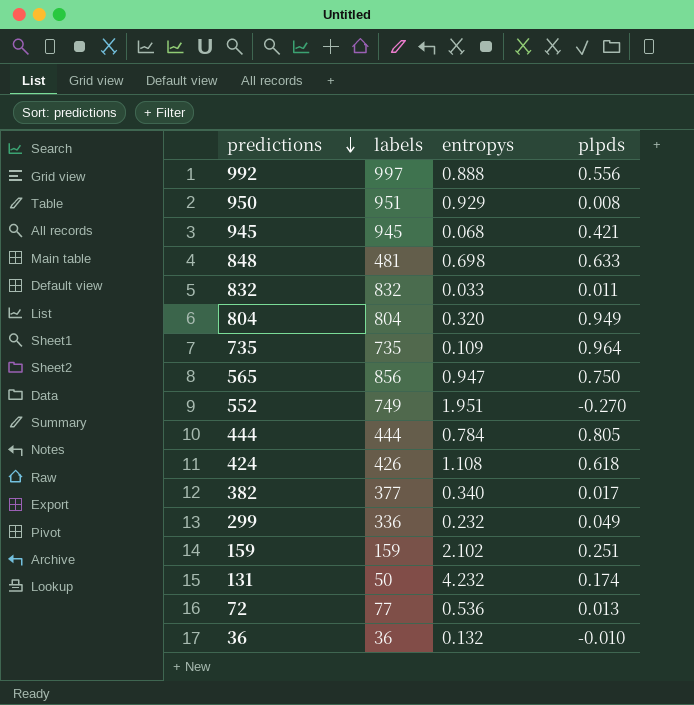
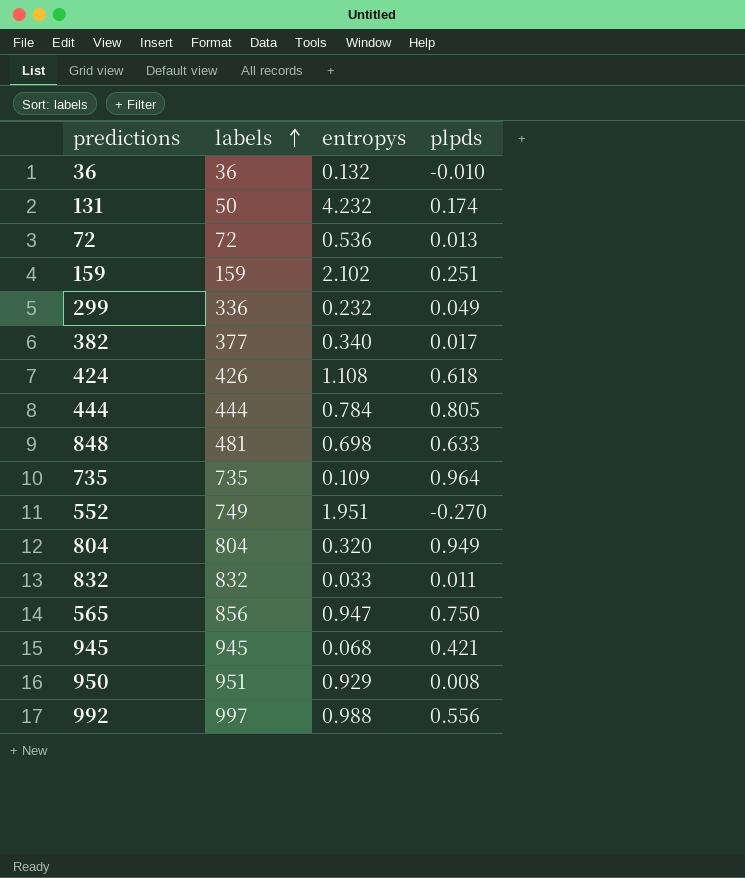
row order: predictions descending -> labels ascending
72 | labels: 77 -> 72
992 | entropys: 0.888 -> 0.988

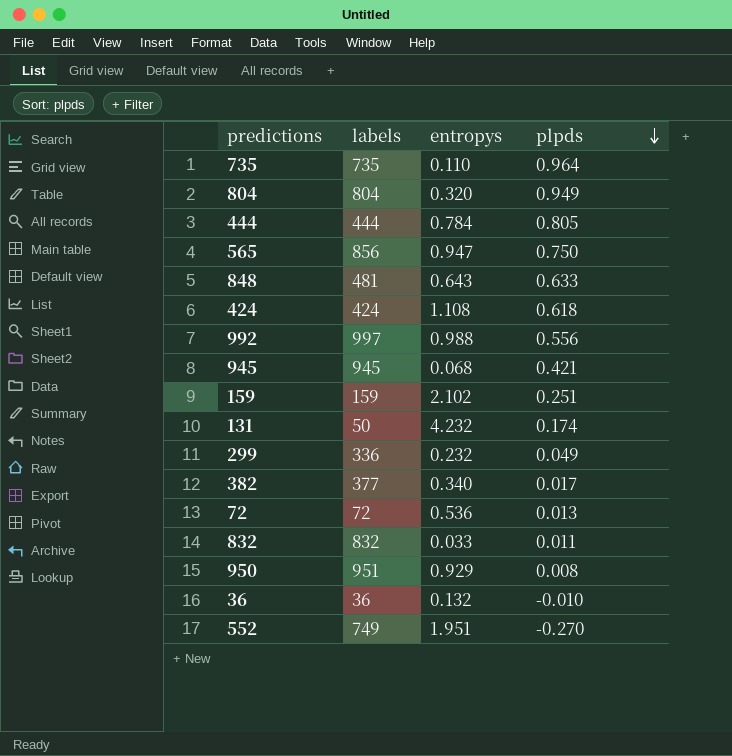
row order: labels ascending -> plpds descending
735 | entropys: 0.109 -> 0.110
848 | entropys: 0.698 -> 0.643
424 | labels: 426 -> 424

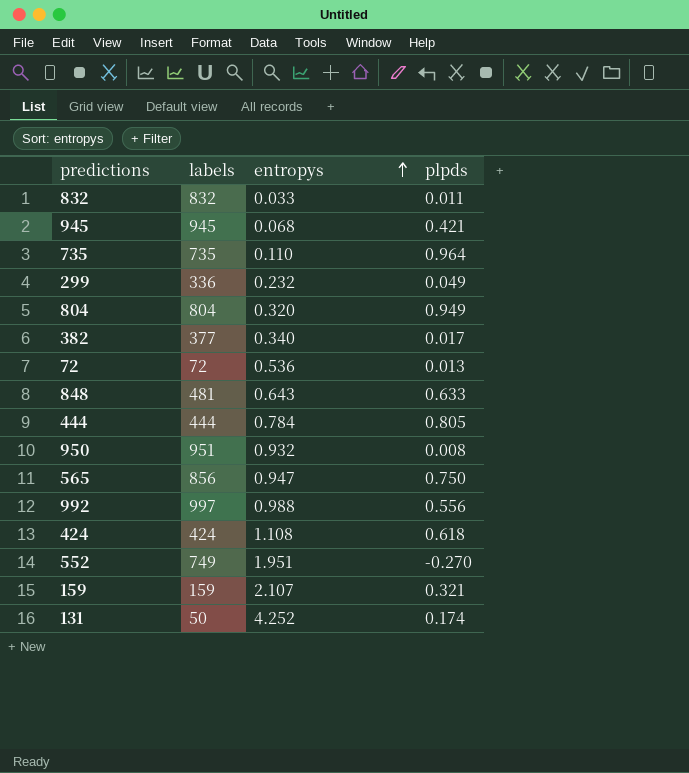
row order: plpds descending -> entropys ascending
row 36: 36 | 0.132 | -0.010 -> none
950 | entropys: 0.929 -> 0.932
159 | entropys: 2.102 -> 2.107
159 | plpds: 0.251 -> 0.321
131 | entropys: 4.232 -> 4.252

